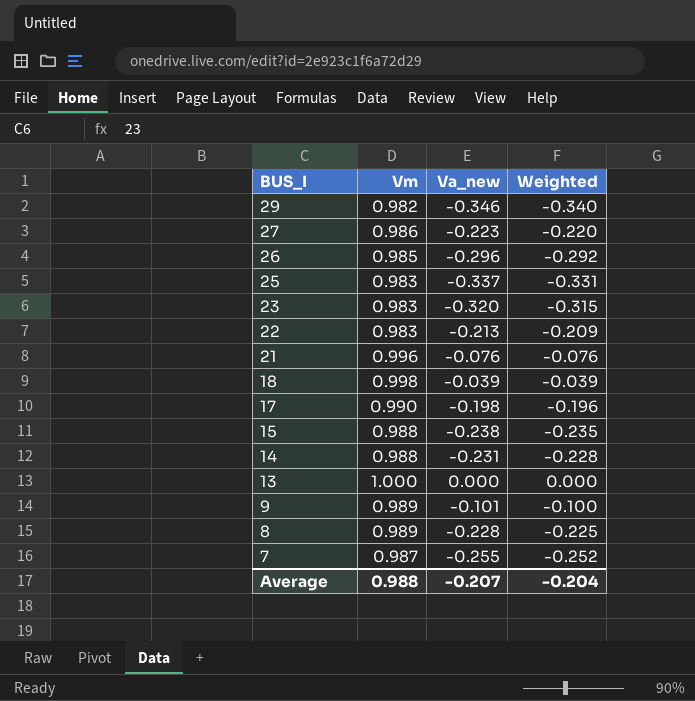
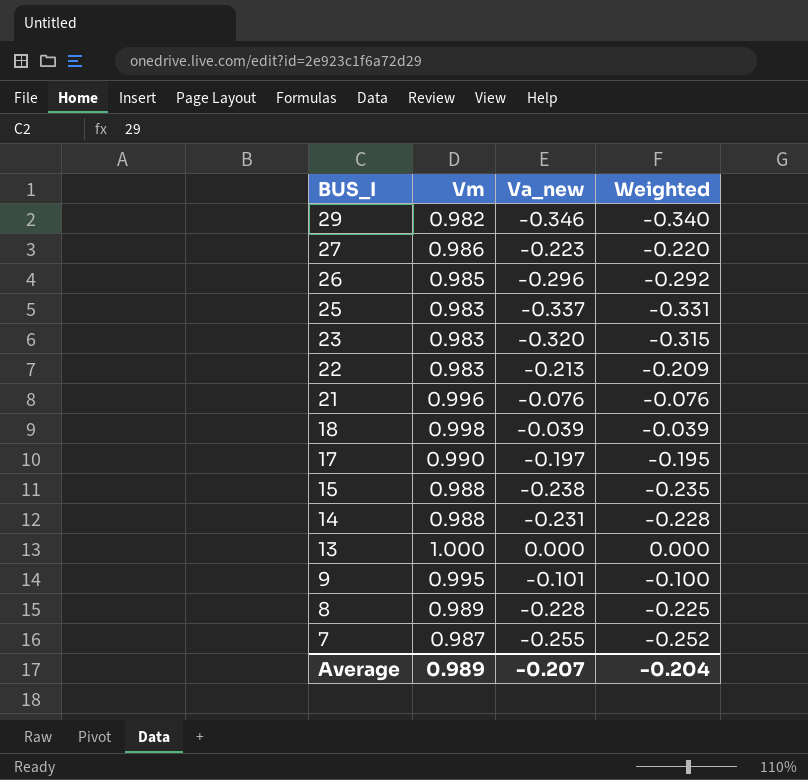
17 | Va_new: -0.198 -> -0.197
17 | Weighted: -0.196 -> -0.195
9 | Vm: 0.989 -> 0.995
Average | Vm: 0.988 -> 0.989

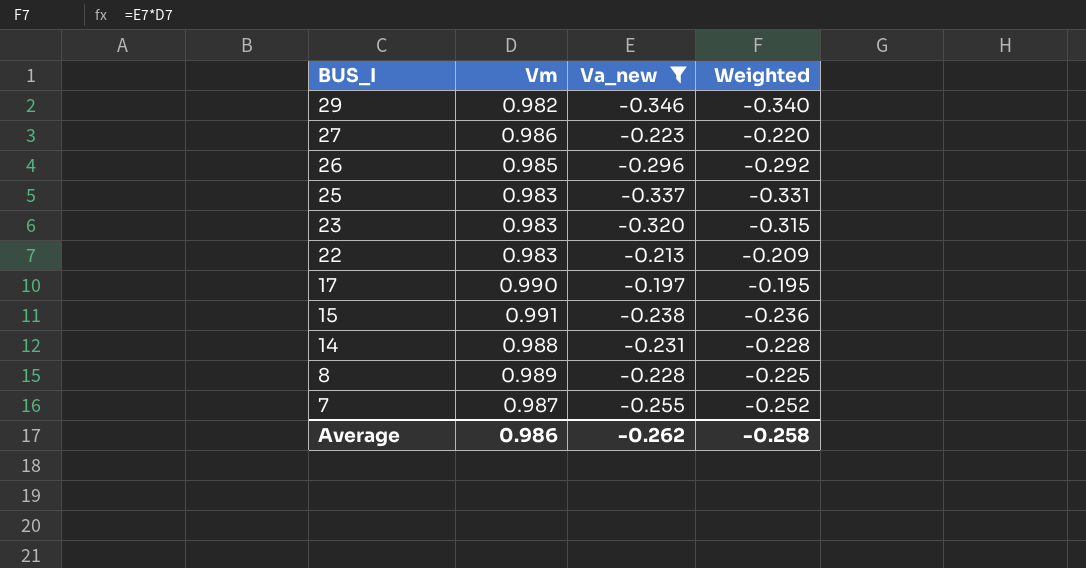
filter: none -> Va_new <= -0.197
15 | Vm: 0.988 -> 0.991
15 | Weighted: -0.235 -> -0.236
Average | Vm: 0.989 -> 0.986
Average | Va_new: -0.207 -> -0.262
Average | Weighted: -0.204 -> -0.258

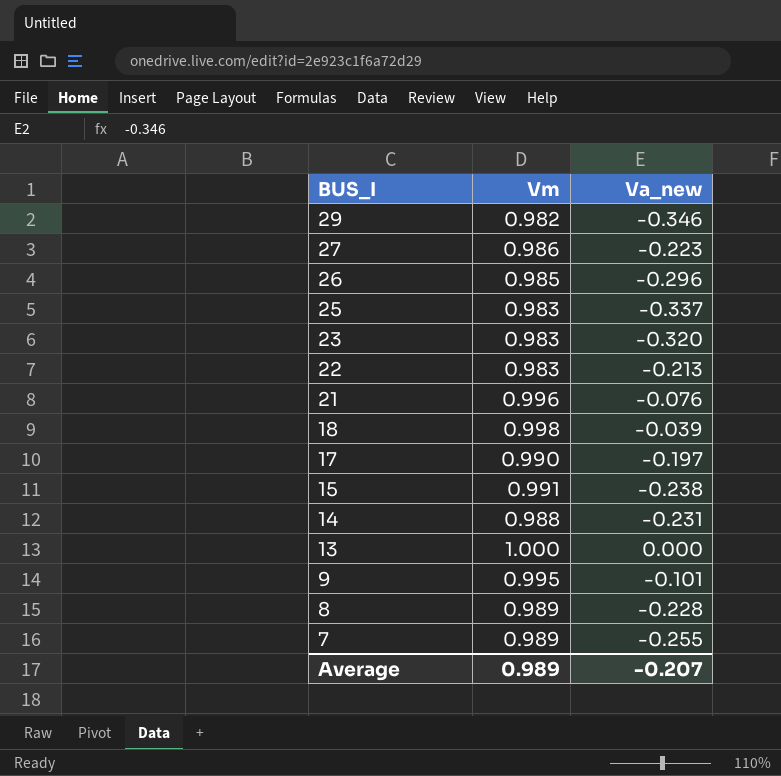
filter: Va_new <= -0.197 -> none
column Weighted | formula: [Vm] * [Va_new] -> none
7 | Vm: 0.987 -> 0.989
Average | Vm: 0.986 -> 0.989
Average | Va_new: -0.262 -> -0.207

